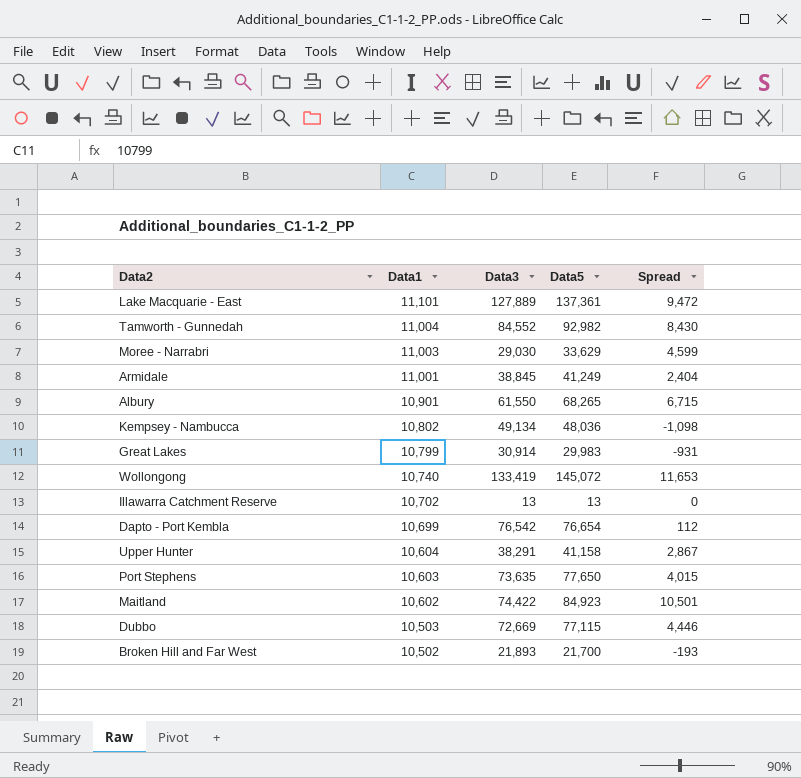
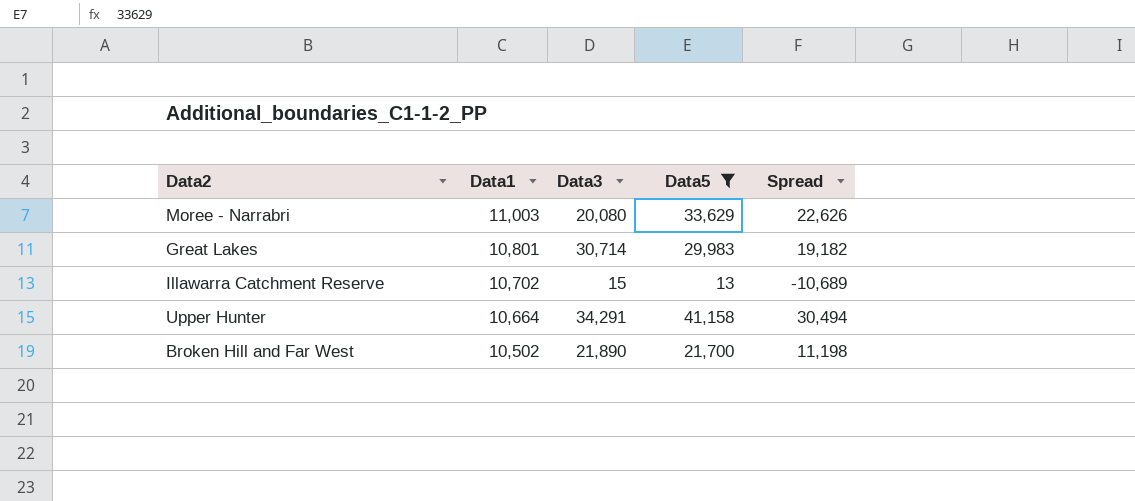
filter: none -> Data5 <= 41,158
column Spread | formula: [Data5] - [Data3] -> [Data5] - [Data1]
Moree - Narrabri | Data3: 29,030 -> 20,080
Great Lakes | Data1: 10,799 -> 10,801
Great Lakes | Data3: 30,914 -> 30,714
Illawarra Catchment Reserve | Data3: 13 -> 15
Upper Hunter | Data1: 10,604 -> 10,664
Upper Hunter | Data3: 38,291 -> 34,291
Broken Hill and Far West | Data3: 21,893 -> 21,890

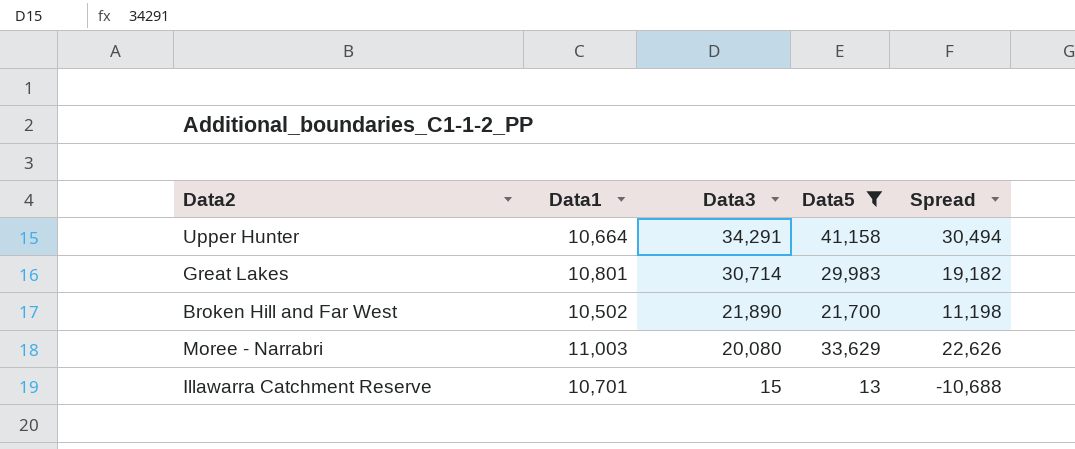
row order: Data1 descending -> Data3 descending
Illawarra Catchment Reserve | Data1: 10,702 -> 10,701
Illawarra Catchment Reserve | Spread: -10,689 -> -10,688

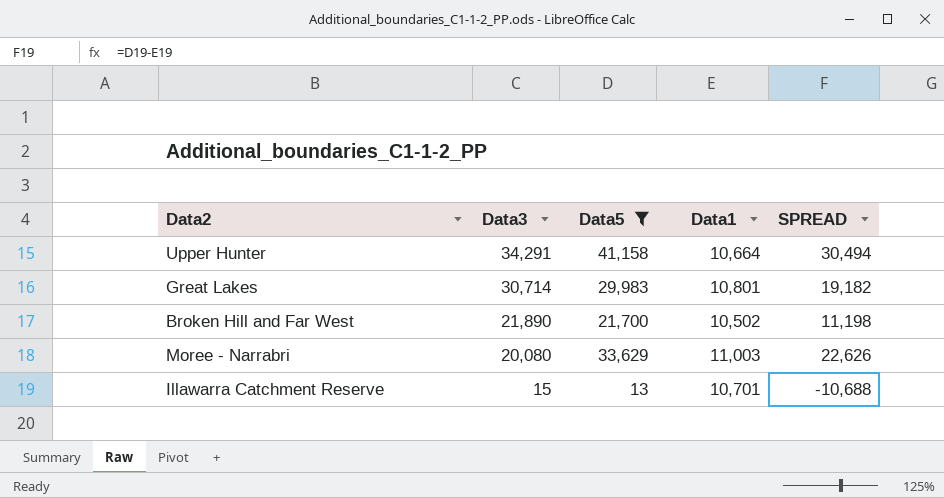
column Data1 | position: 2 -> 4
column name: Spread -> SPREAD

